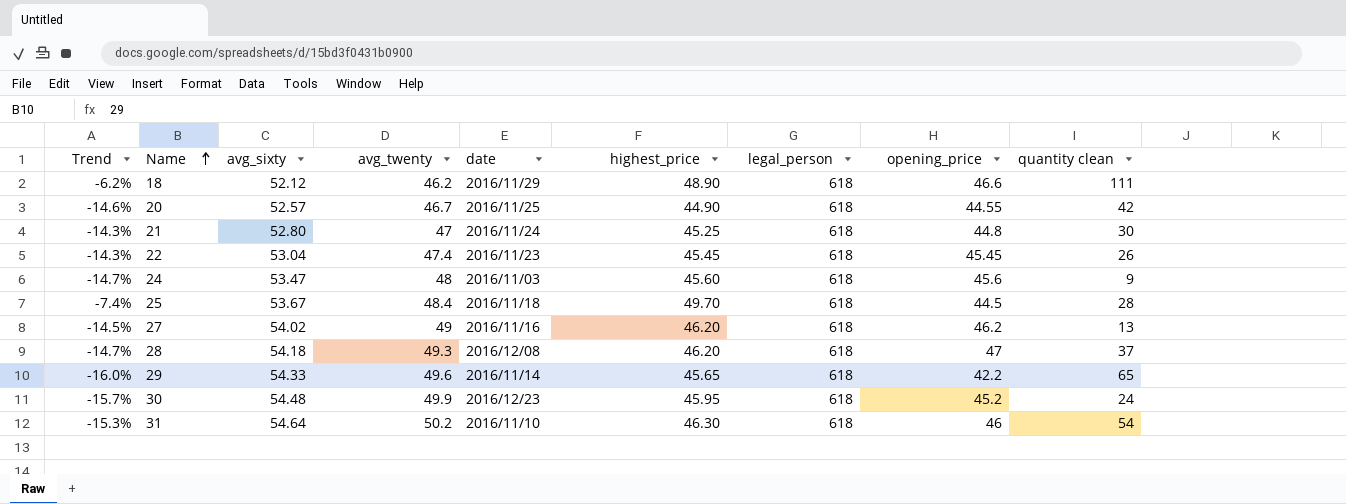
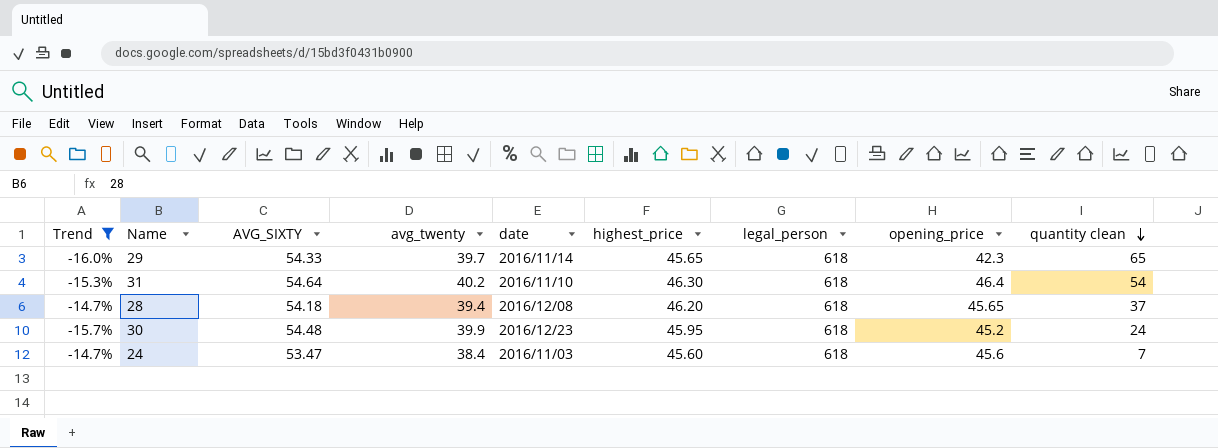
filter: none -> Trend <= -14.7%
row order: Name ascending -> quantity clean descending
column name: avg_sixty -> AVG_SIXTY
29 | avg_twenty: 49.6 -> 39.7
29 | opening_price: 42.2 -> 42.3
31 | avg_twenty: 50.2 -> 40.2
31 | opening_price: 46 -> 46.4
28 | avg_twenty: 49.3 -> 39.4
28 | opening_price: 47 -> 45.65
30 | avg_twenty: 49.9 -> 39.9
24 | avg_twenty: 48 -> 38.4
24 | quantity clean: 9 -> 7

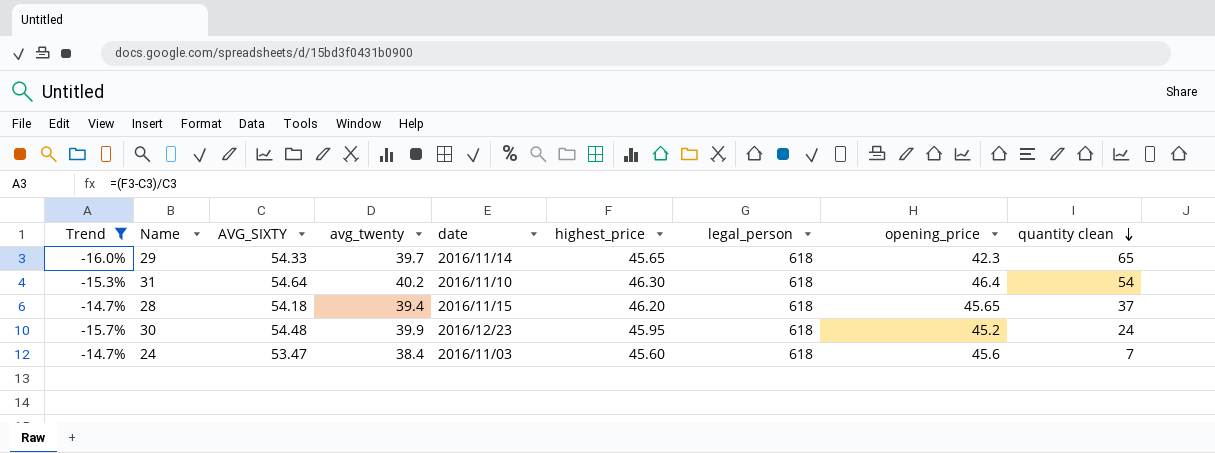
28 | date: 2016/12/08 -> 2016/11/15

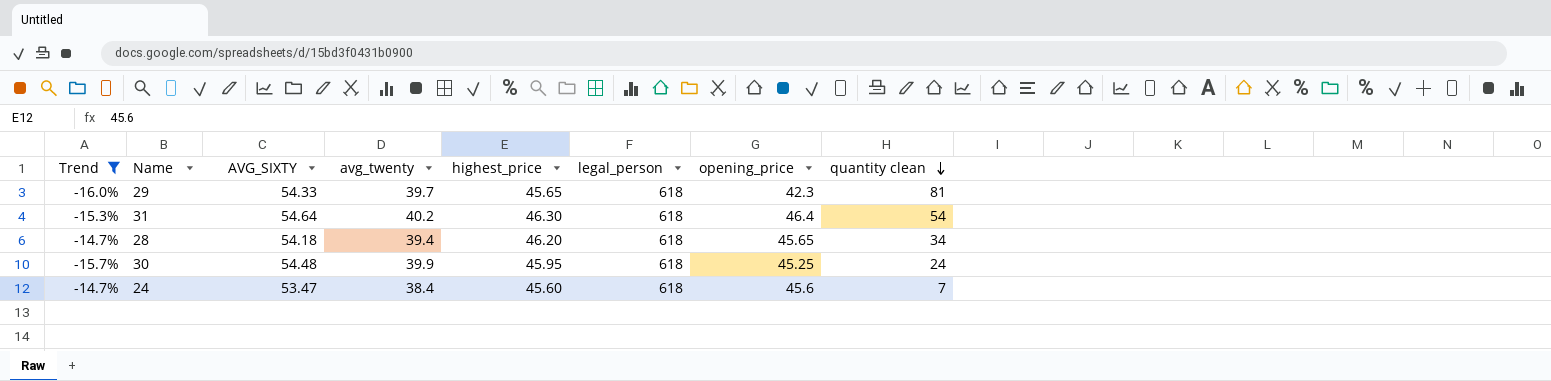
column date | position: 5 -> none
29 | quantity clean: 65 -> 81
28 | quantity clean: 37 -> 34
30 | opening_price: 45.2 -> 45.25

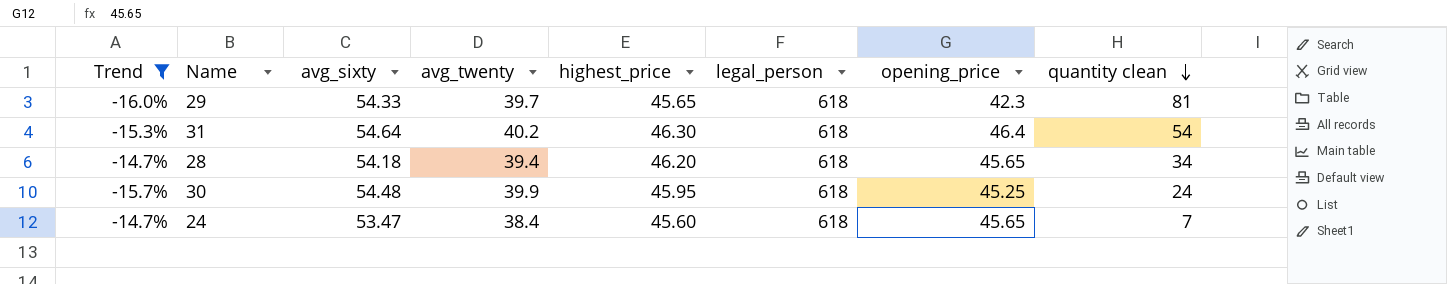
column name: AVG_SIXTY -> avg_sixty
24 | opening_price: 45.6 -> 45.65

